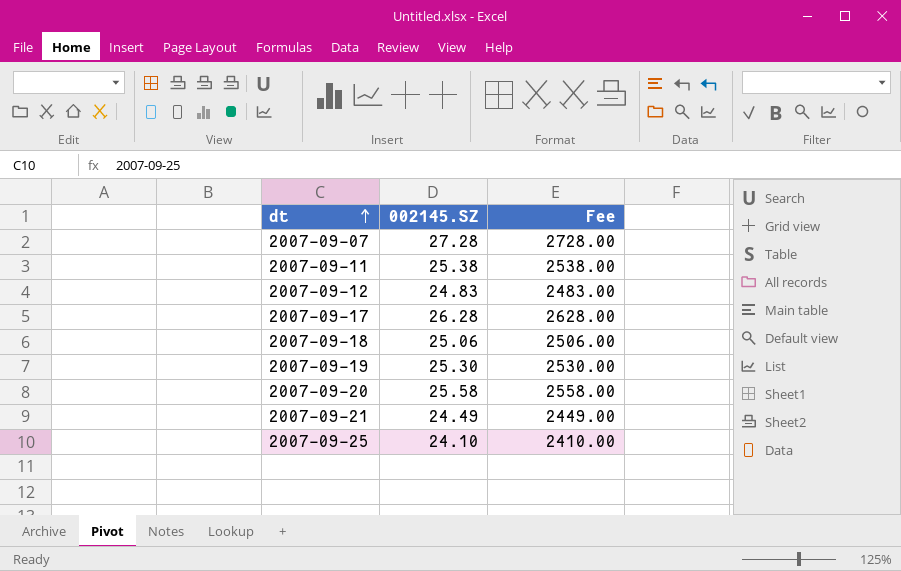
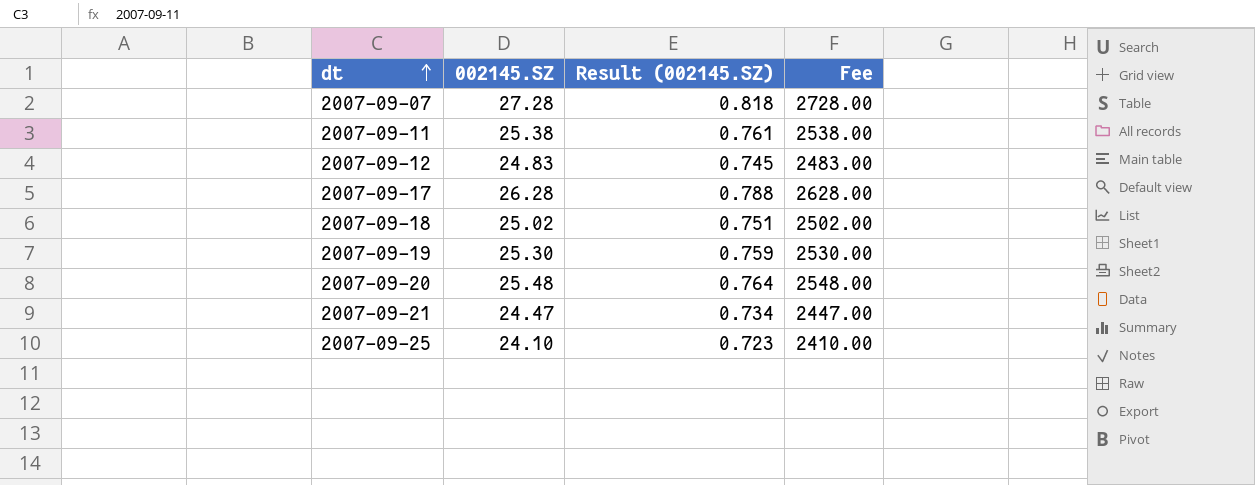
column Result (002145.SZ) | formula: none -> [002145.SZ] * 0.03
2007-09-18 | 002145.SZ: 25.06 -> 25.02
2007-09-18 | Fee: 2506.00 -> 2502.00
2007-09-20 | 002145.SZ: 25.58 -> 25.48
2007-09-20 | Fee: 2558.00 -> 2548.00
2007-09-21 | 002145.SZ: 24.49 -> 24.47
2007-09-21 | Fee: 2449.00 -> 2447.00

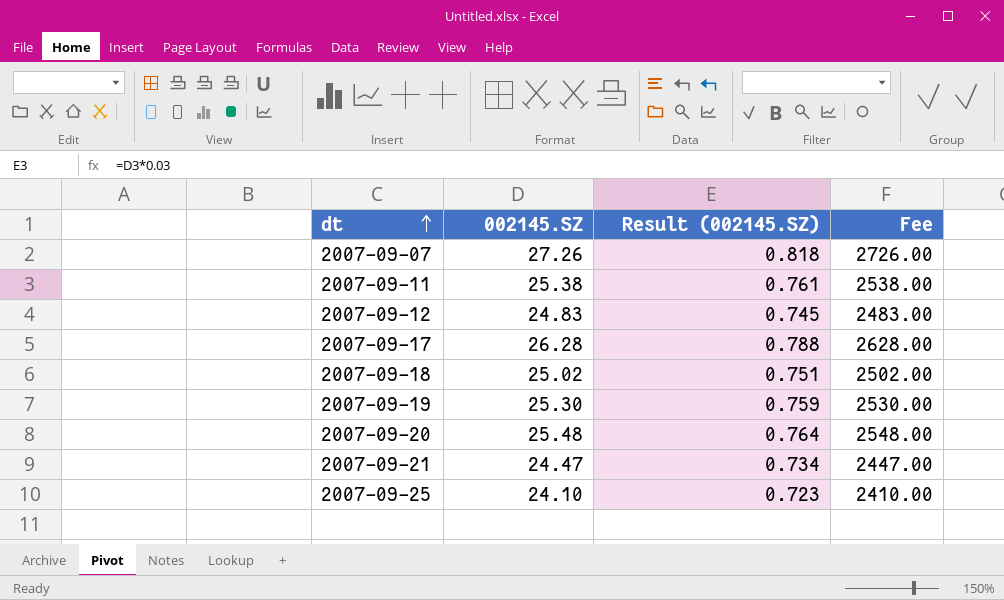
2007-09-07 | 002145.SZ: 27.28 -> 27.26
2007-09-07 | Fee: 2728.00 -> 2726.00

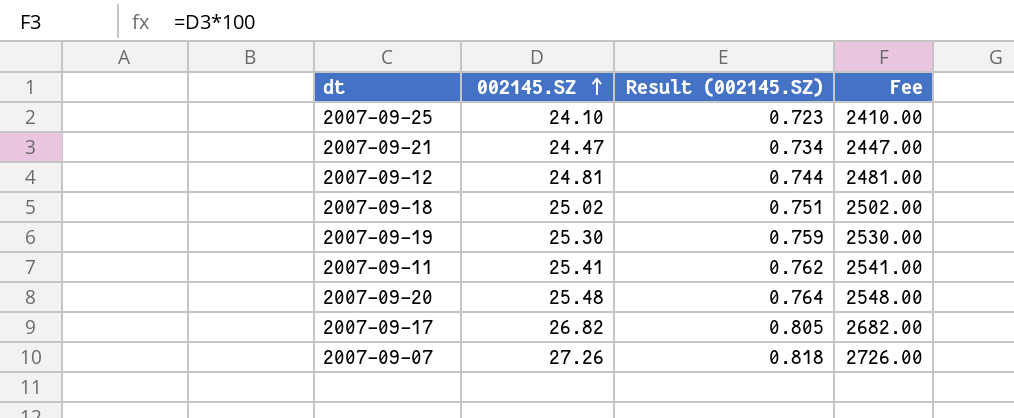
row order: dt ascending -> 002145.SZ ascending
2007-09-12 | 002145.SZ: 24.83 -> 24.81
2007-09-12 | Result (002145.SZ): 0.745 -> 0.744
2007-09-12 | Fee: 2483.00 -> 2481.00
2007-09-11 | 002145.SZ: 25.38 -> 25.41
2007-09-11 | Result (002145.SZ): 0.761 -> 0.762
2007-09-11 | Fee: 2538.00 -> 2541.00
2007-09-17 | 002145.SZ: 26.28 -> 26.82
2007-09-17 | Result (002145.SZ): 0.788 -> 0.805
2007-09-17 | Fee: 2628.00 -> 2682.00

